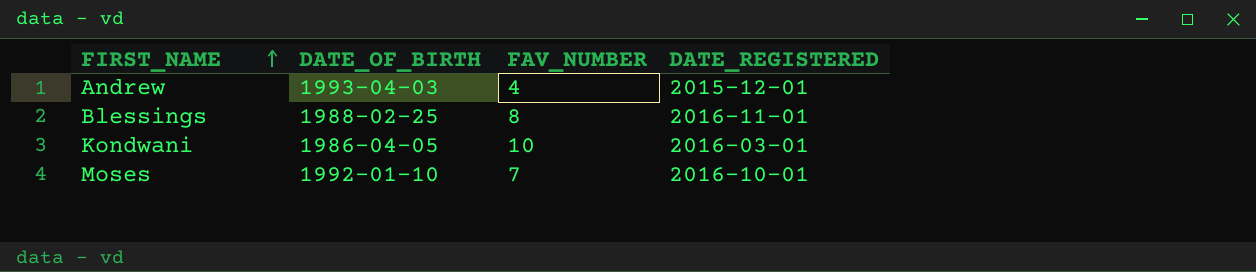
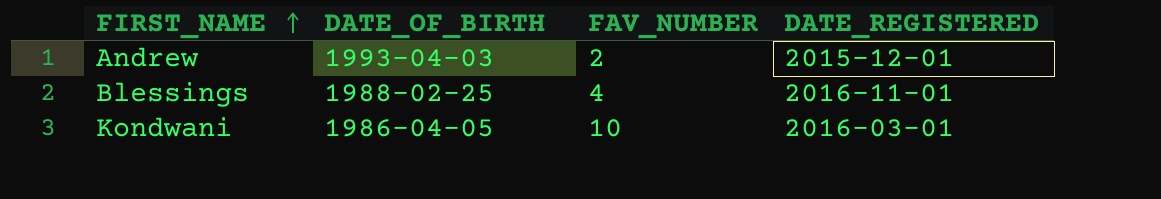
row Moses: 1992-01-10 | 7 | 2016-10-01 -> none
Andrew | FAV_NUMBER: 4 -> 2
Blessings | FAV_NUMBER: 8 -> 4

